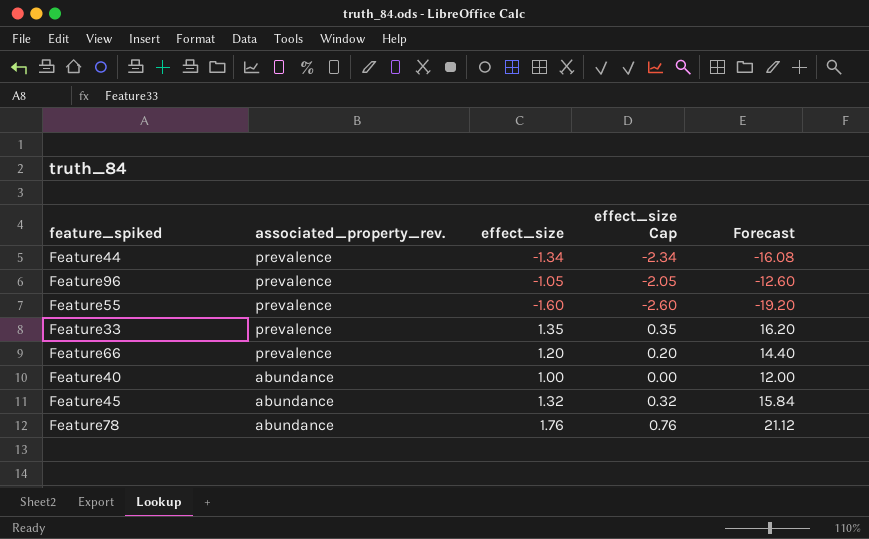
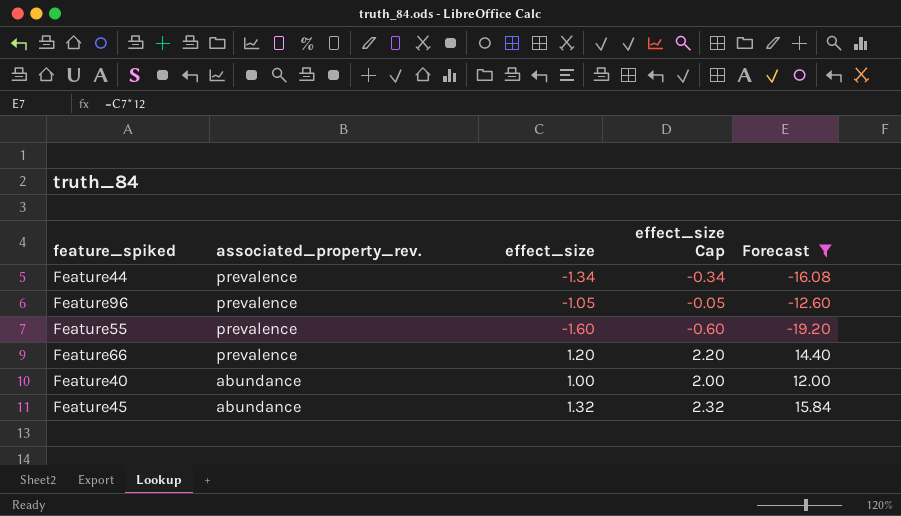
filter: none -> Forecast <= 15.84
column effect_size Cap | formula: [effect_size] - 1 -> [effect_size] + 1

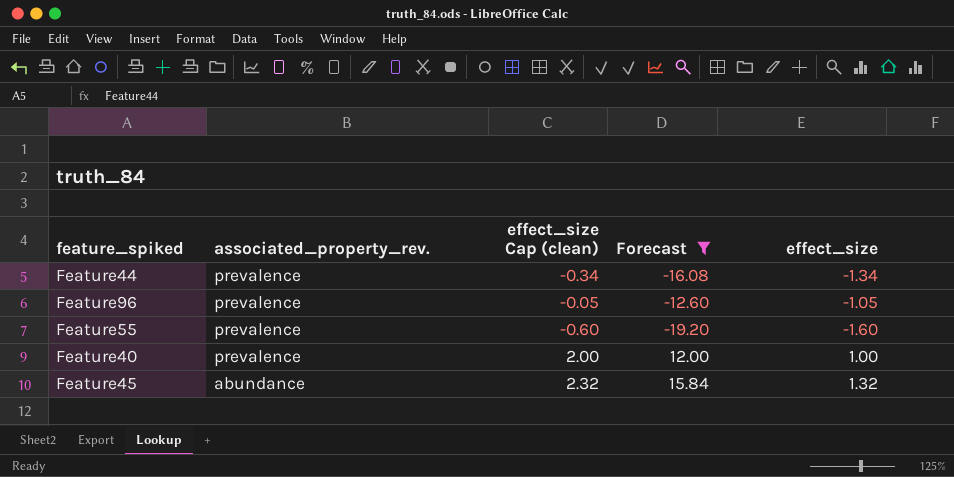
column name: effect_size Cap -> effect_size Cap (clean)
column effect_size | position: 3 -> 5
row Feature66: prevalence | 1.20 | 2.20 | 14.40 -> none
Feature40 | associated_property_rev.: abundance -> prevalence

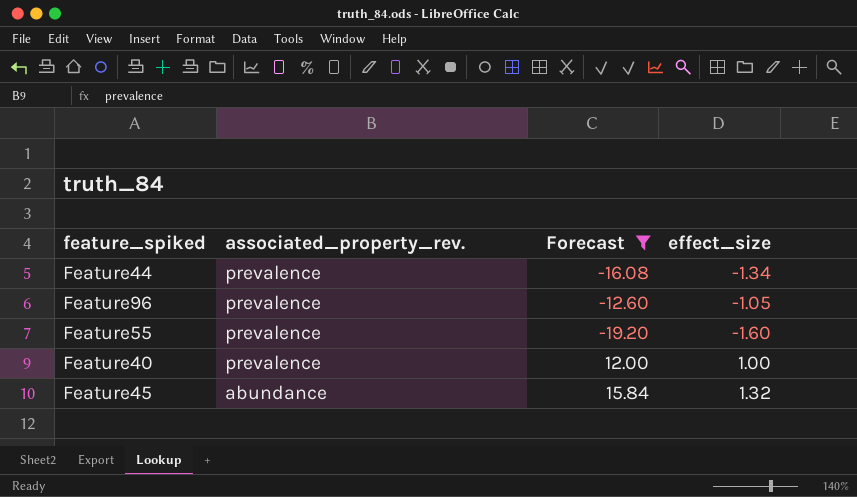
column effect_size Cap (clean) | formula: [effect_size] + 1 -> none

